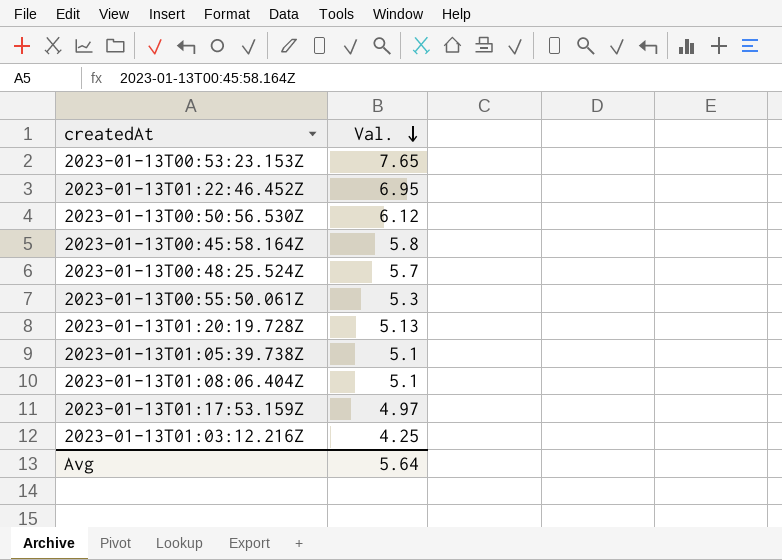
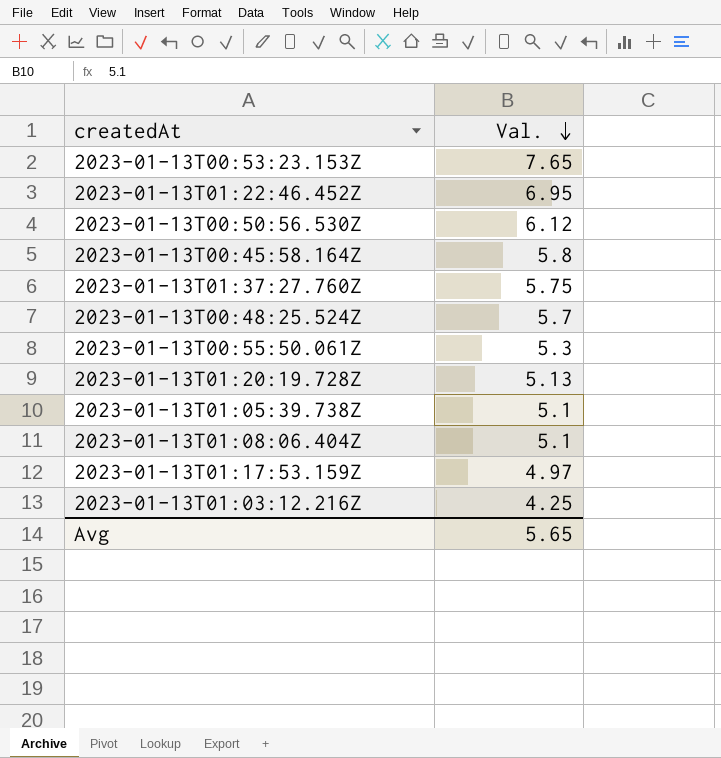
row 2023-01-13T01:37:27.760Z: none -> 5.75
Avg | Val.: 5.64 -> 5.65

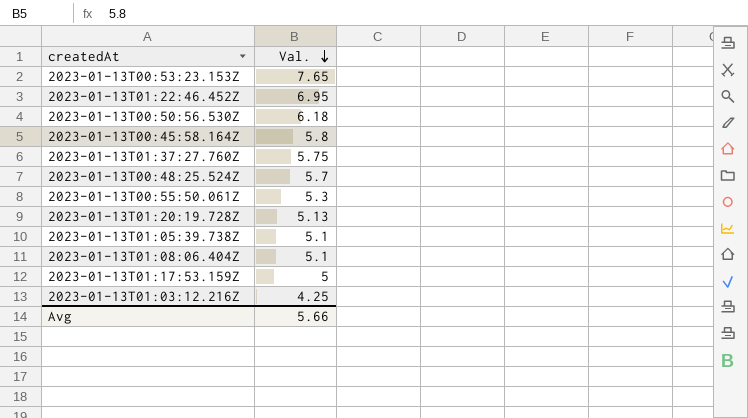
2023-01-13T00:50:56.530Z | Val.: 6.12 -> 6.18
2023-01-13T01:17:53.159Z | Val.: 4.97 -> 5
Avg | Val.: 5.65 -> 5.66

